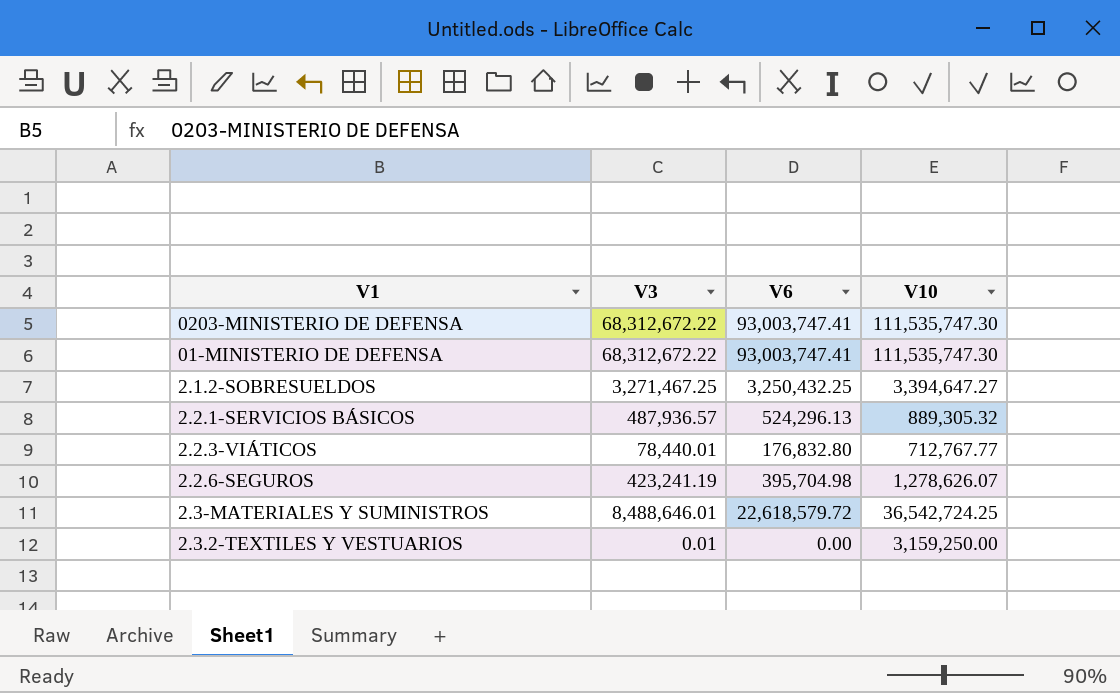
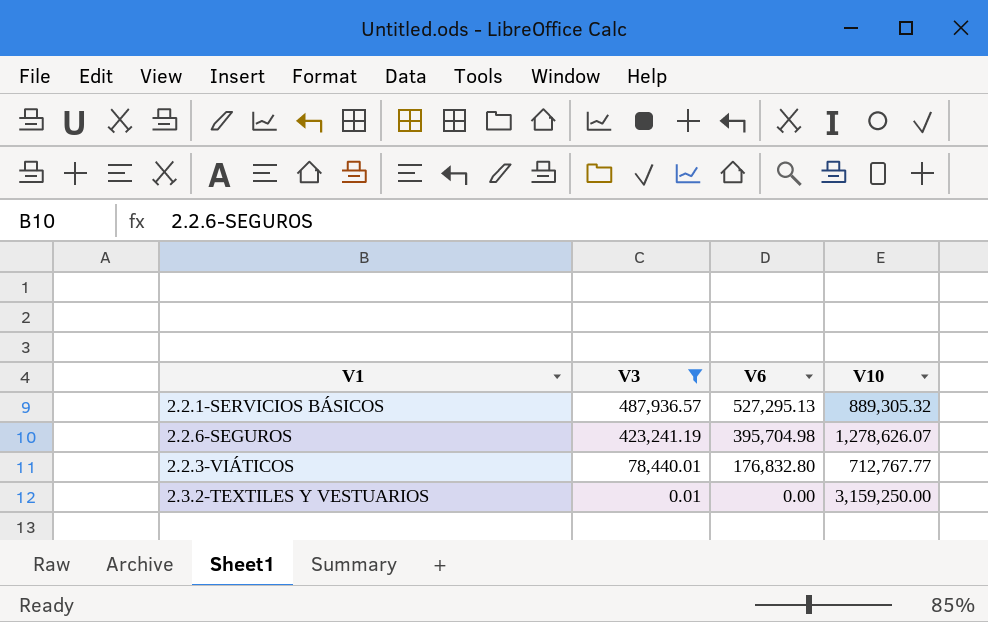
filter: none -> V3 <= 487,936.57
row order: none -> V3 descending
2.2.1-SERVICIOS BÁSICOS | V6: 524,296.13 -> 527,295.13

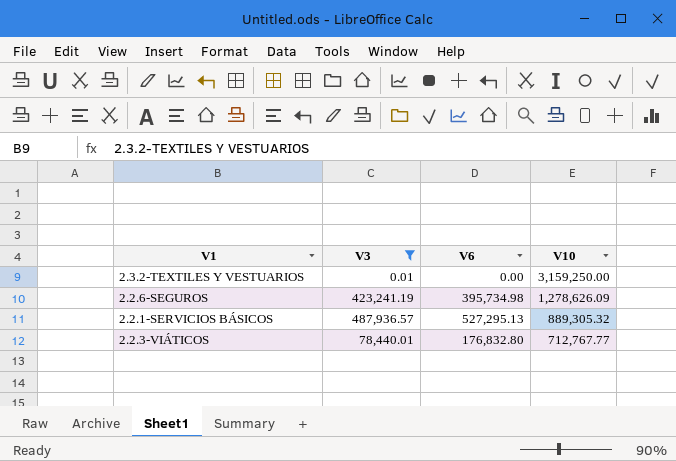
row order: V3 descending -> V10 descending
2.2.6-SEGUROS | V6: 395,704.98 -> 395,734.98
2.2.6-SEGUROS | V10: 1,278,626.07 -> 1,278,626.09

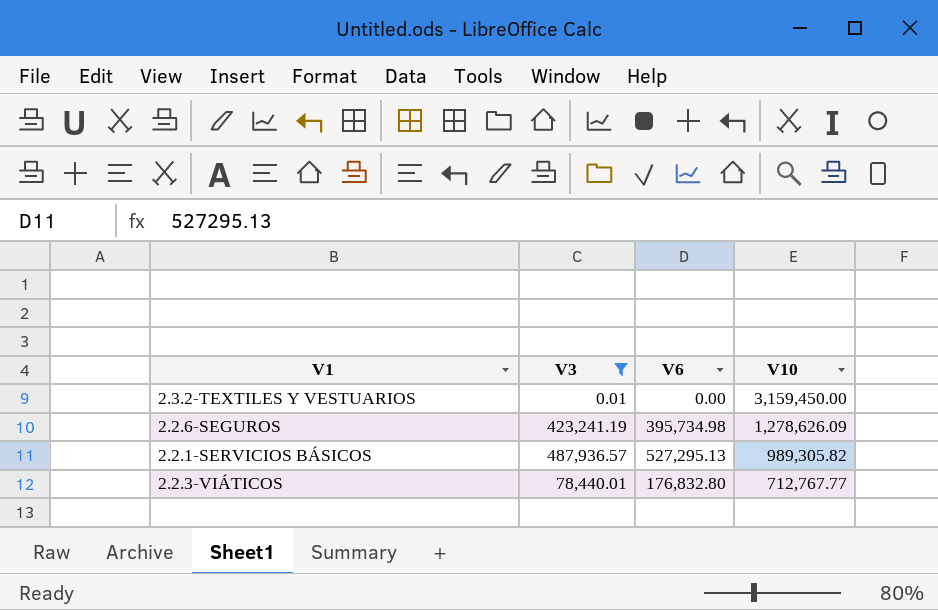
2.3.2-TEXTILES Y VESTUARIOS | V10: 3,159,250.00 -> 3,159,450.00
2.2.1-SERVICIOS BÁSICOS | V10: 889,305.32 -> 989,305.82

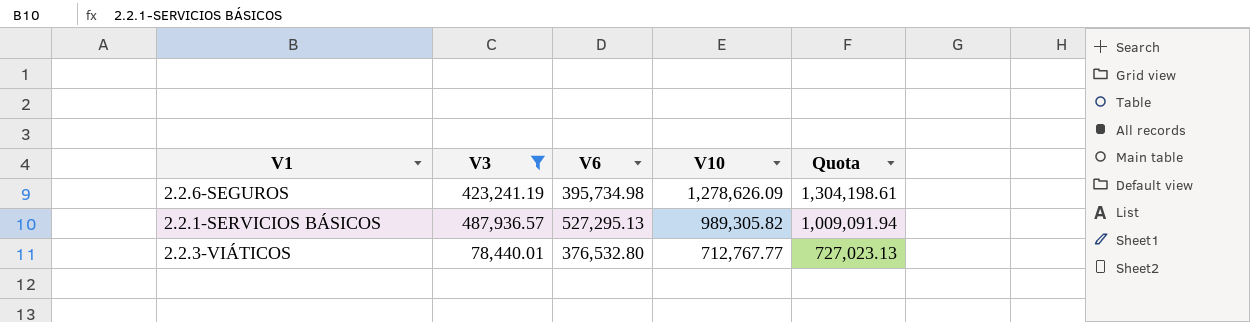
column Quota | formula: none -> [V10] * 1.02
row 2.3.2-TEXTILES Y VESTUARIOS: 0.01 | 0.00 | 3,159,450.00 -> none
2.2.3-VIÁTICOS | V6: 176,832.80 -> 376,532.80

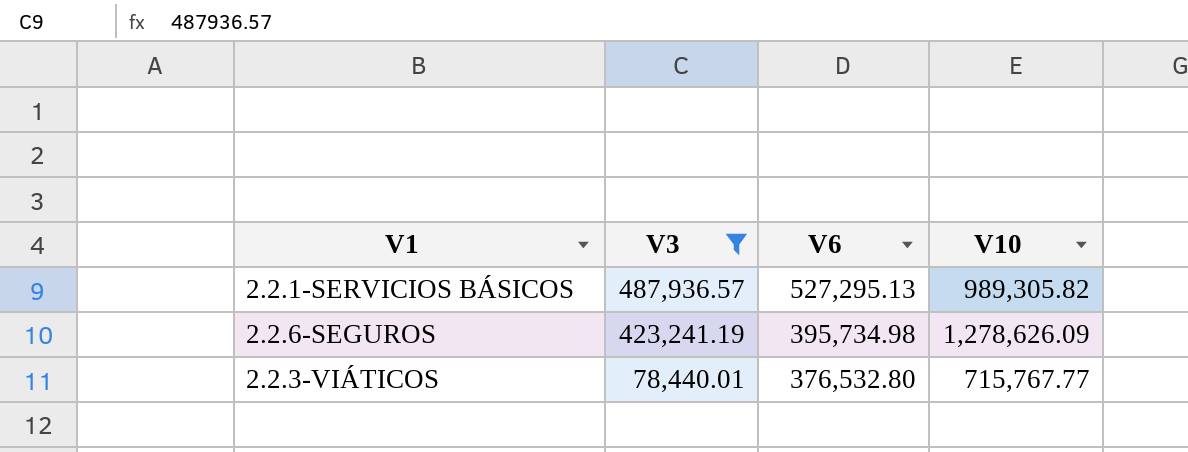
row order: V10 descending -> V3 descending
column Quota | formula: [V10] * 1.02 -> none
2.2.3-VIÁTICOS | V10: 712,767.77 -> 715,767.77

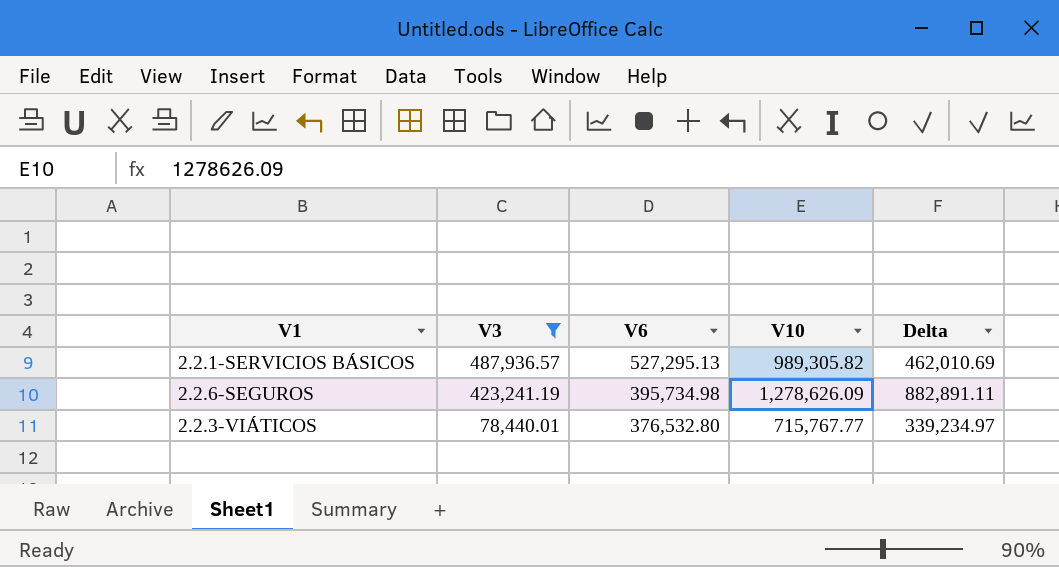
column Delta | formula: none -> [V10] - [V6]

